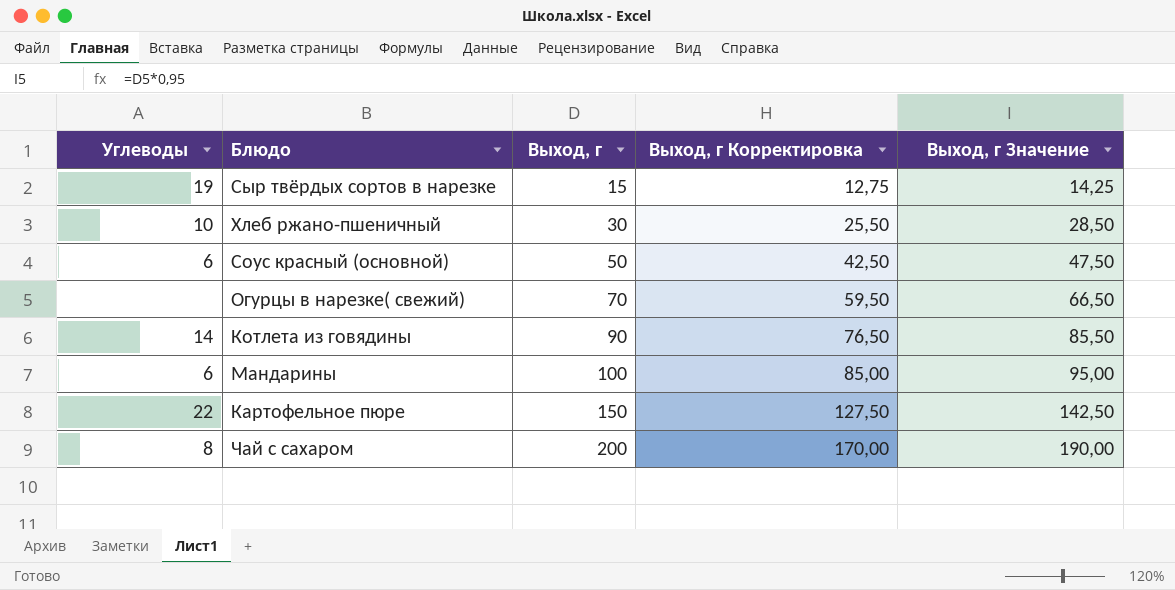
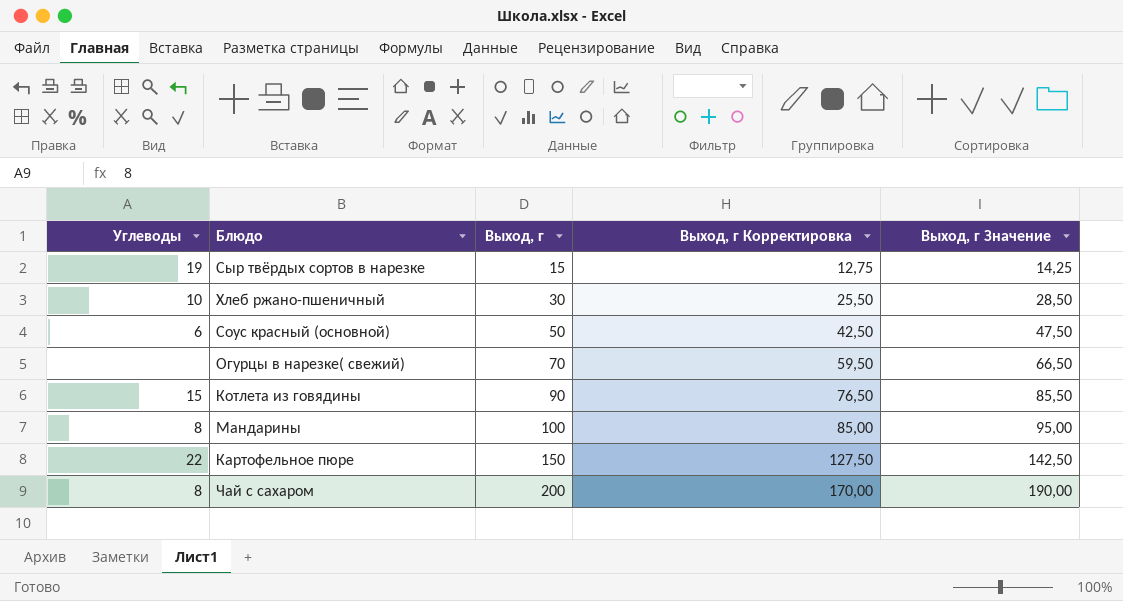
Котлета из говядины | Углеводы: 14 -> 15
Мандарины | Углеводы: 6 -> 8

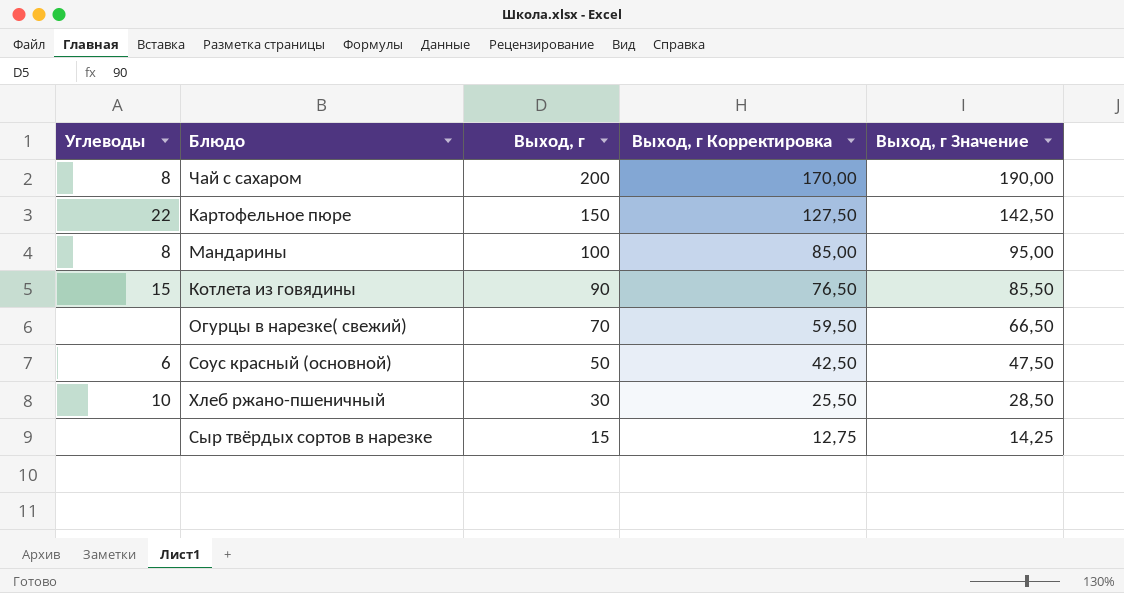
row order: Выход, г ascending -> Выход, г descending
Сыр твёрдых сортов в нарезке | Углеводы: 19 -> none

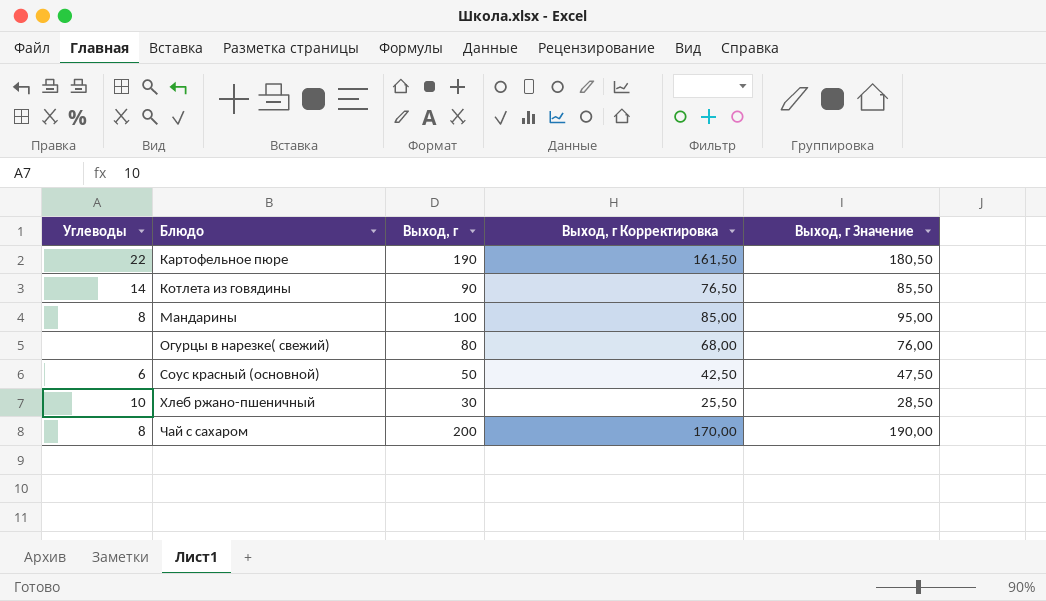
row order: Выход, г descending -> Блюдо ascending
row Сыр твёрдых сортов в нарезке: none | 15 | 12,75 | 14,25 -> none
Картофельное пюре | Выход, г: 150 -> 190
Картофельное пюре | Выход, г Корректировка: 127,50 -> 161,50
Картофельное пюре | Выход, г Значение: 142,50 -> 180,50
Котлета из говядины | Углеводы: 15 -> 14
Огурцы в нарезке( свежий) | Выход, г: 70 -> 80
Огурцы в нарезке( свежий) | Выход, г Корректировка: 59,50 -> 68,00
Огурцы в нарезке( свежий) | Выход, г Значение: 66,50 -> 76,00

